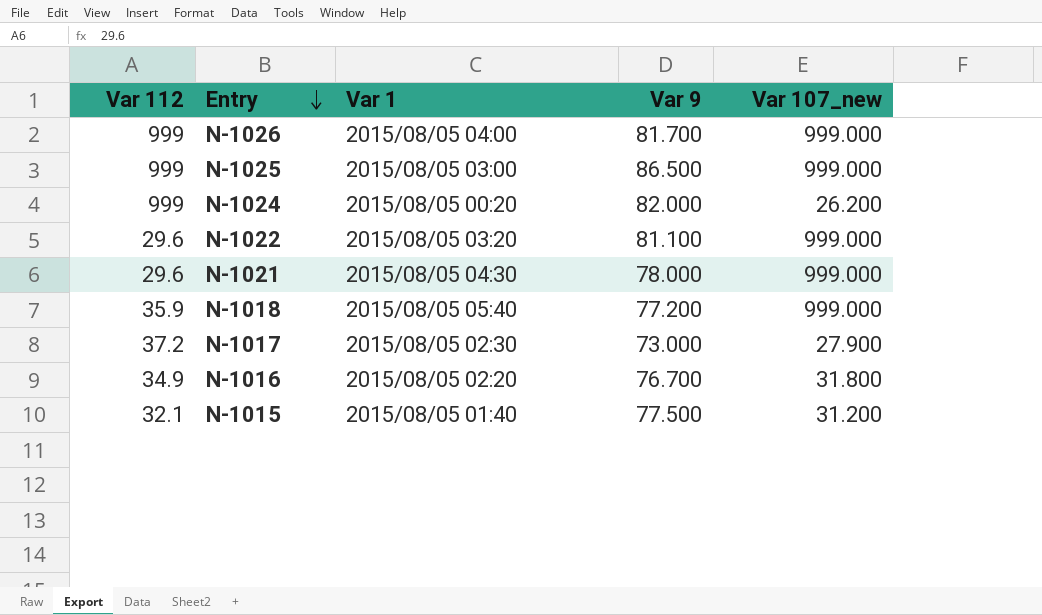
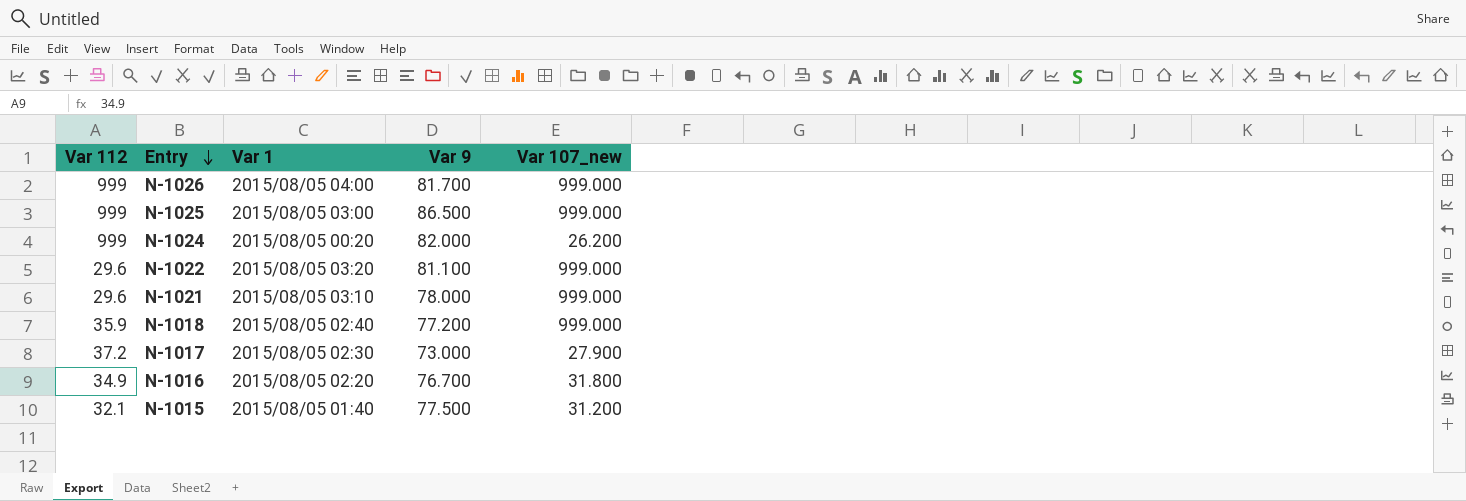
N-1021 | Var 1: 2015/08/05 04:30 -> 2015/08/05 03:10
N-1018 | Var 1: 2015/08/05 05:40 -> 2015/08/05 02:40

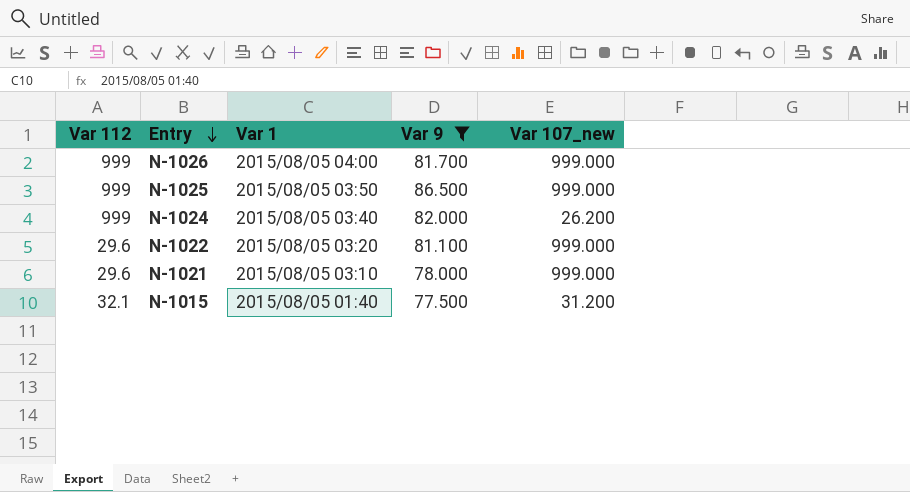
filter: none -> Var 9 >= 77.500
N-1025 | Var 1: 2015/08/05 03:00 -> 2015/08/05 03:50
N-1024 | Var 1: 2015/08/05 00:20 -> 2015/08/05 03:40

